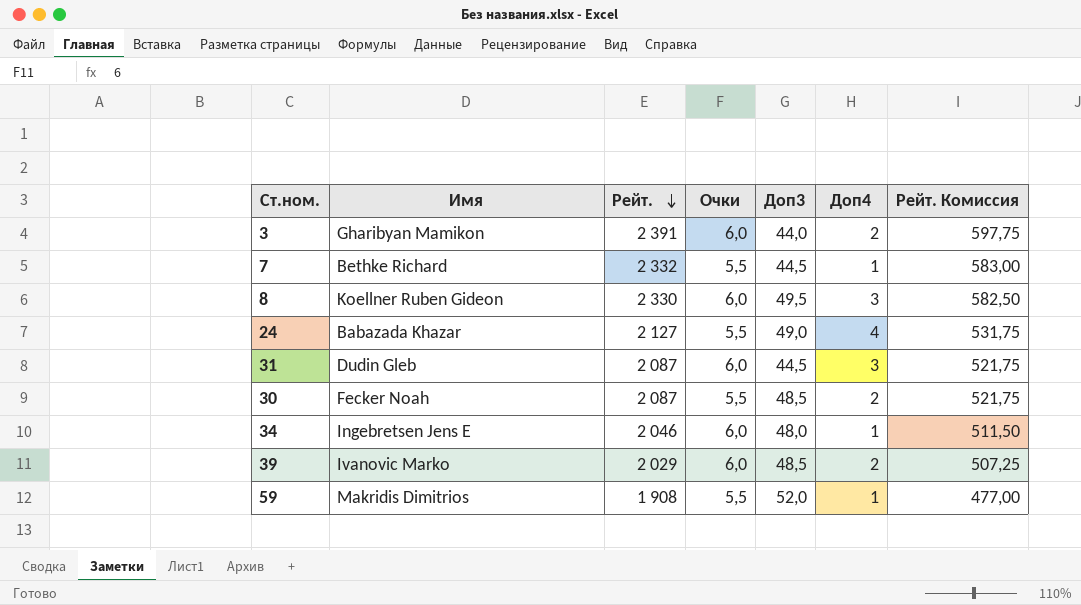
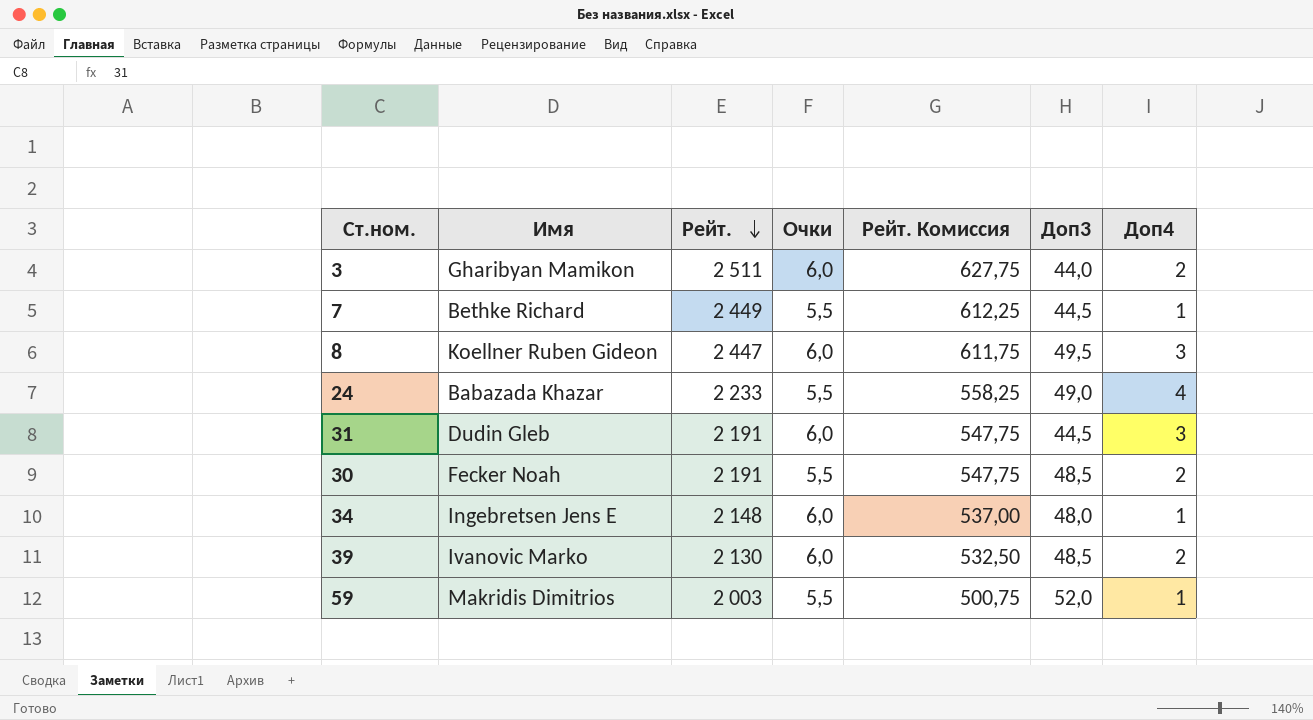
column Рейт. Комиссия | position: 7 -> 5
3 | Рейт.: 2 391 -> 2 511
3 | Рейт. Комиссия: 597,75 -> 627,75
7 | Рейт.: 2 332 -> 2 449
7 | Рейт. Комиссия: 583,00 -> 612,25
8 | Рейт.: 2 330 -> 2 447
8 | Рейт. Комиссия: 582,50 -> 611,75
24 | Рейт.: 2 127 -> 2 233
24 | Рейт. Комиссия: 531,75 -> 558,25
31 | Рейт.: 2 087 -> 2 191
31 | Рейт. Комиссия: 521,75 -> 547,75
30 | Рейт.: 2 087 -> 2 191
30 | Рейт. Комиссия: 521,75 -> 547,75
34 | Рейт.: 2 046 -> 2 148
34 | Рейт. Комиссия: 511,50 -> 537,00
39 | Рейт.: 2 029 -> 2 130
39 | Рейт. Комиссия: 507,25 -> 532,50
59 | Рейт.: 1 908 -> 2 003
59 | Рейт. Комиссия: 477,00 -> 500,75

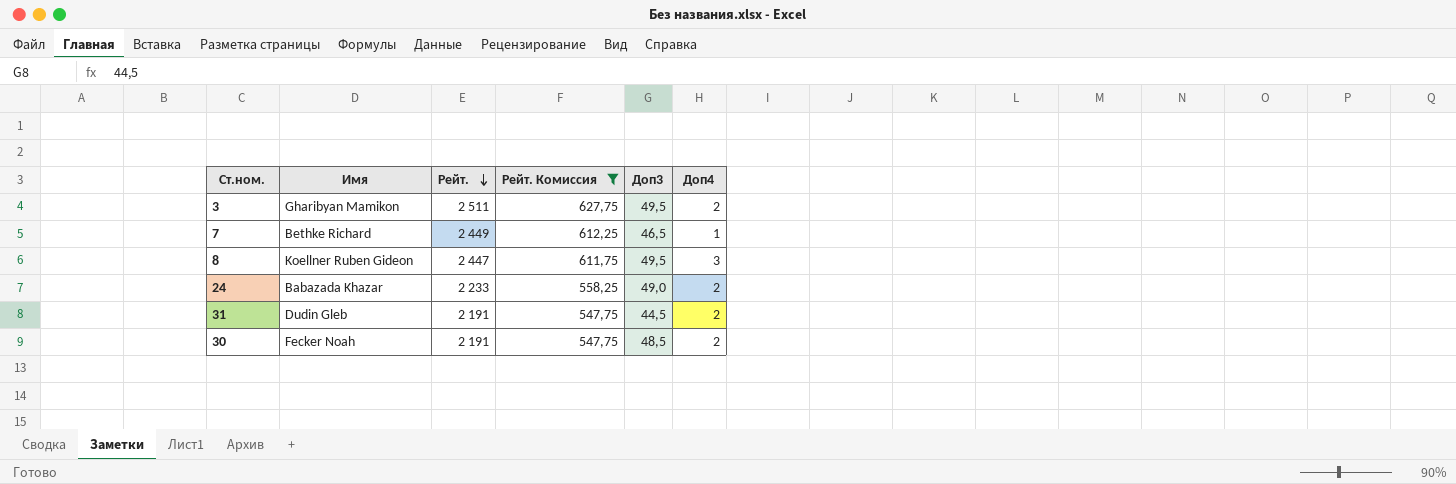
filter: none -> Рейт. Комиссия >= 547,75
column Очки | position: 4 -> none
3 | Доп3: 44,0 -> 49,5
7 | Доп3: 44,5 -> 46,5
24 | Доп4: 4 -> 2
31 | Доп4: 3 -> 2

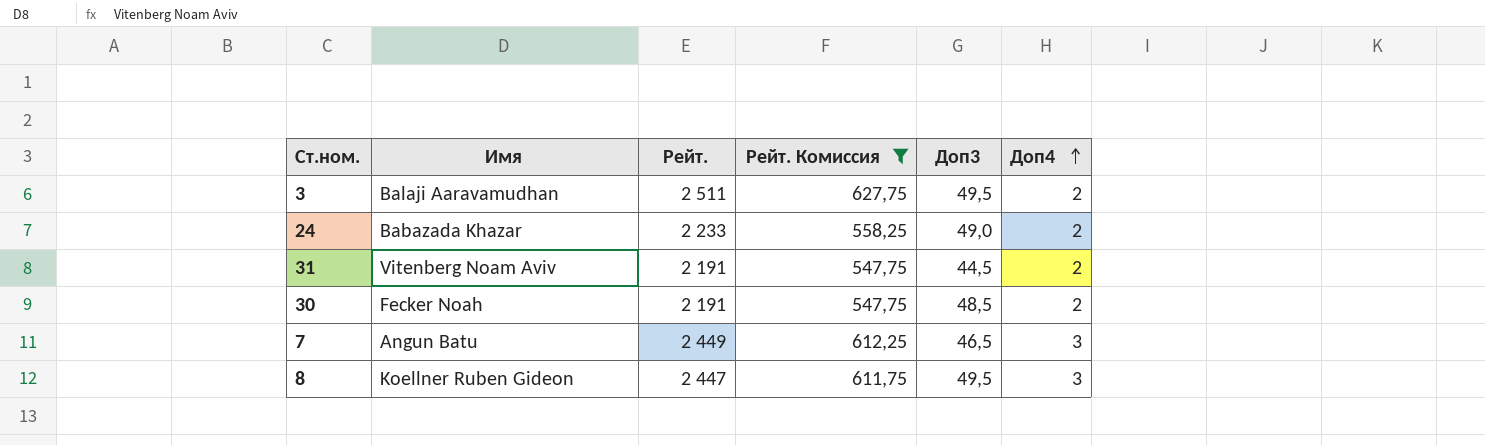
row order: Рейт. descending -> Доп4 ascending
3 | Имя: Gharibyan Mamikon -> Balaji Aaravamudhan
31 | Имя: Dudin Gleb -> Vitenberg Noam Aviv
7 | Имя: Bethke Richard -> Angun Batu
7 | Доп4: 1 -> 3

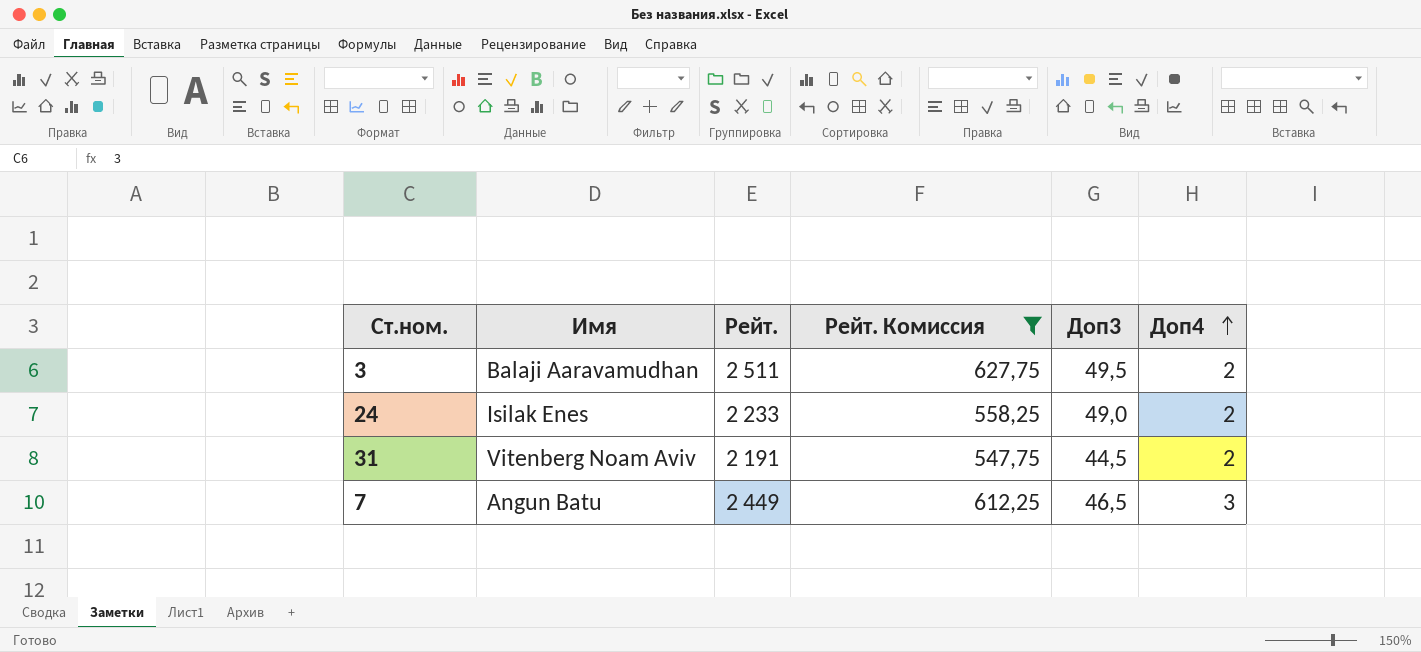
row 30: Fecker Noah | 2 191 | 547,75 | 48,5 | 2 -> none
row 8: Koellner Ruben Gideon | 2 447 | 611,75 | 49,5 | 3 -> none
24 | Имя: Babazada Khazar -> Isilak Enes

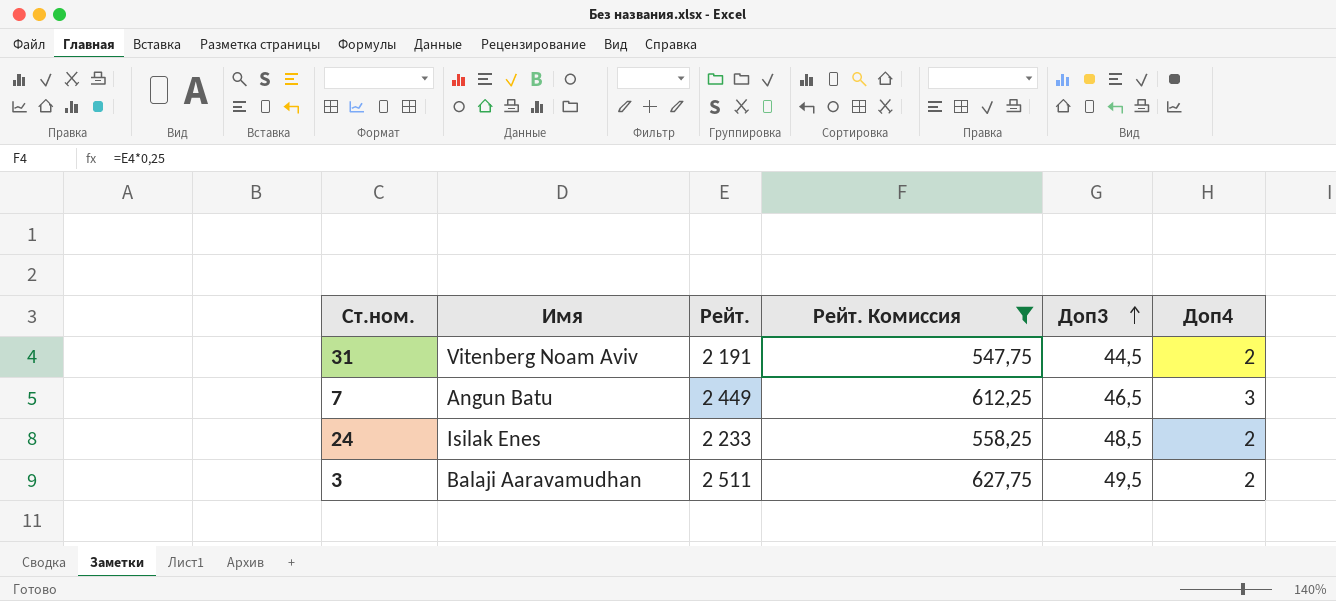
row order: Доп4 ascending -> Доп3 ascending
24 | Доп3: 49,0 -> 48,5

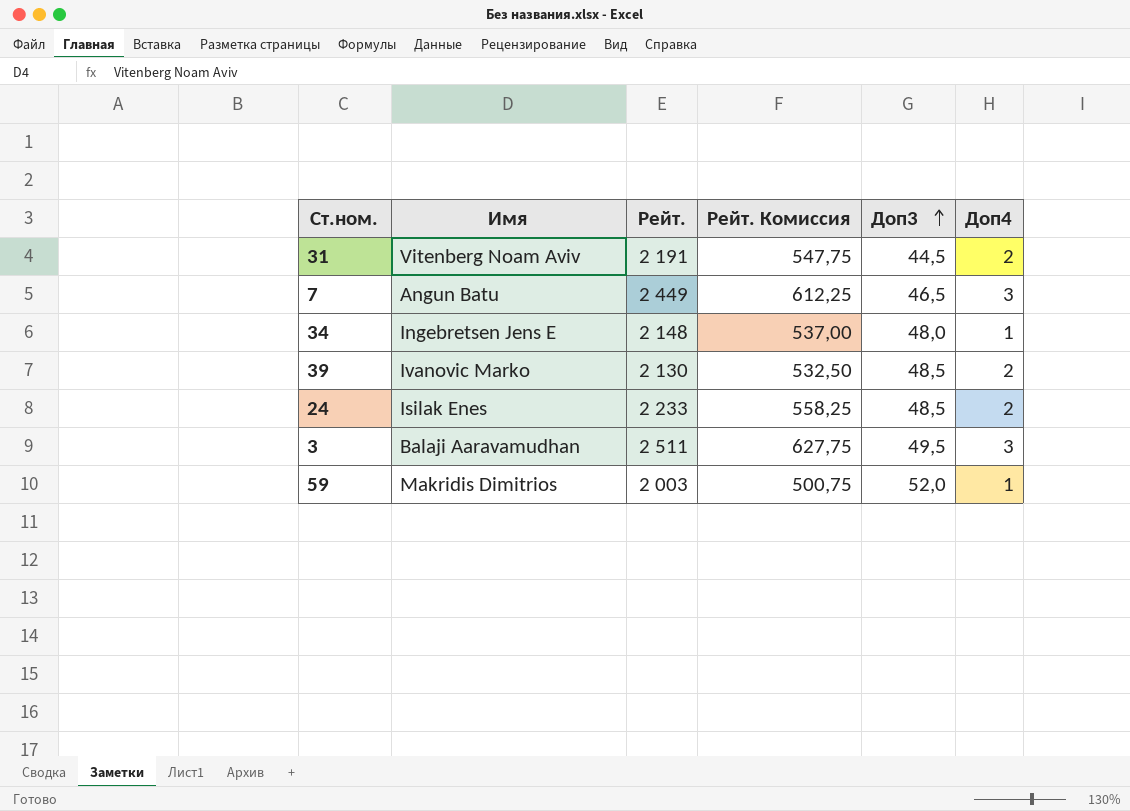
filter: Рейт. Комиссия >= 547,75 -> none
3 | Доп4: 2 -> 3

